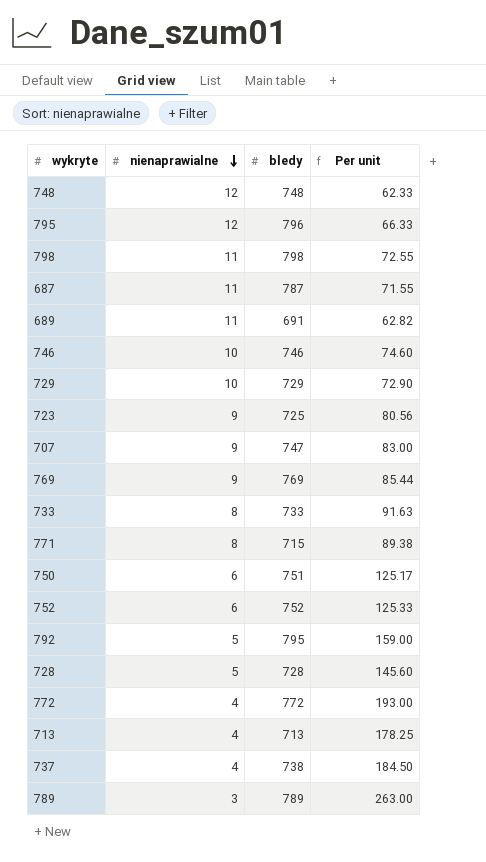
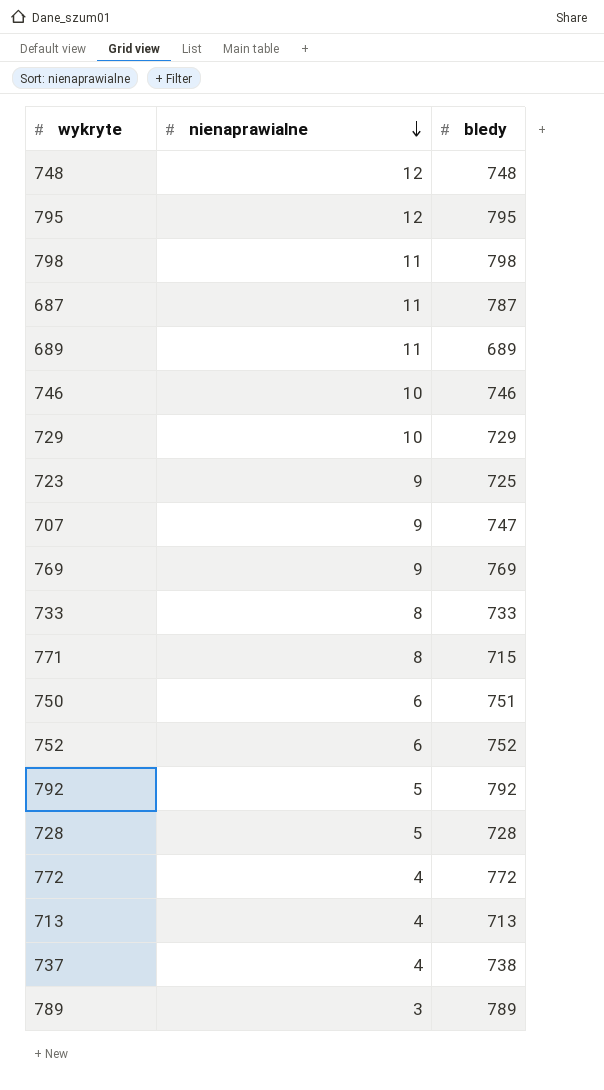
column Per unit | formula: [bledy] / [nienaprawialne] -> none
795 | bledy: 796 -> 795
689 | bledy: 691 -> 689
792 | bledy: 795 -> 792

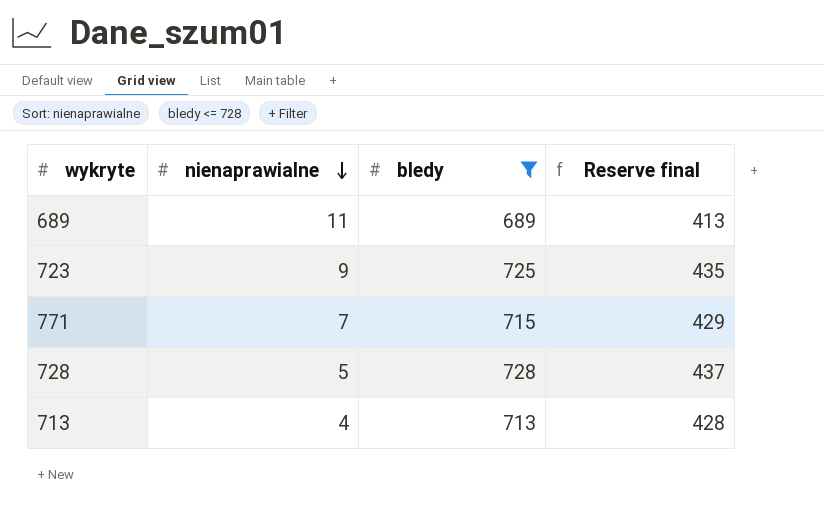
filter: none -> bledy <= 728
column Reserve final | formula: none -> [bledy] * 0.6
771 | nienaprawialne: 8 -> 7

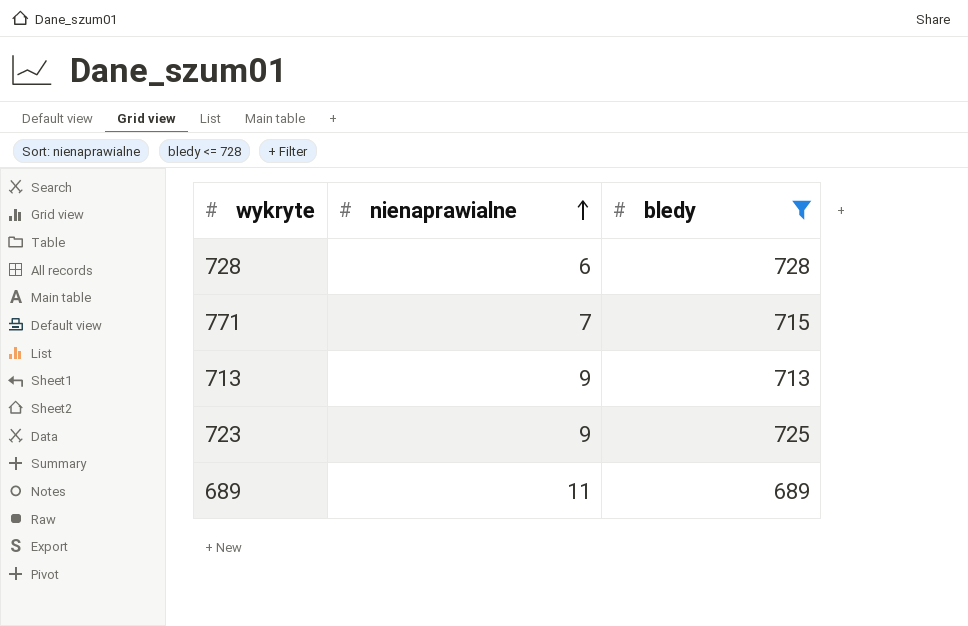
row order: nienaprawialne descending -> nienaprawialne ascending
column Reserve final | formula: [bledy] * 0.6 -> none
728 | nienaprawialne: 5 -> 6
713 | nienaprawialne: 4 -> 9

